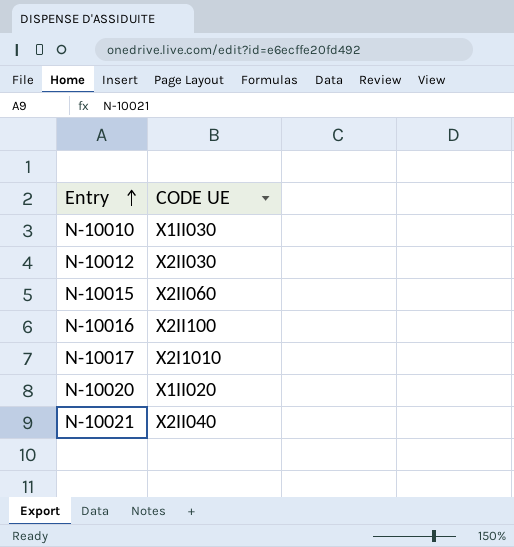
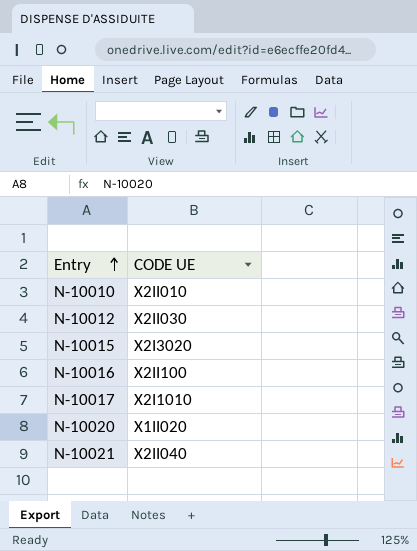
N-10010 | CODE UE: X1II030 -> X2II010
N-10015 | CODE UE: X2II060 -> X2I3020

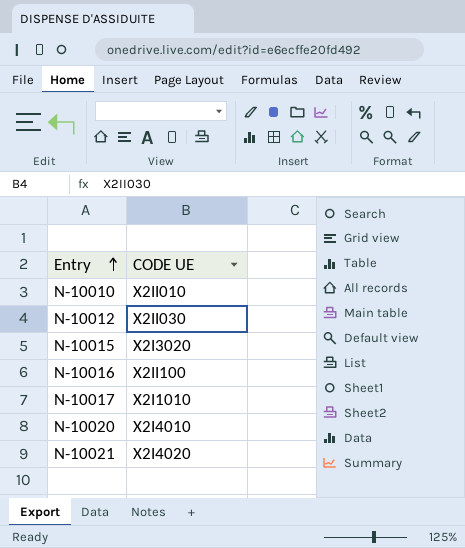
N-10020 | CODE UE: X1II020 -> X2I4010
N-10021 | CODE UE: X2II040 -> X2I4020

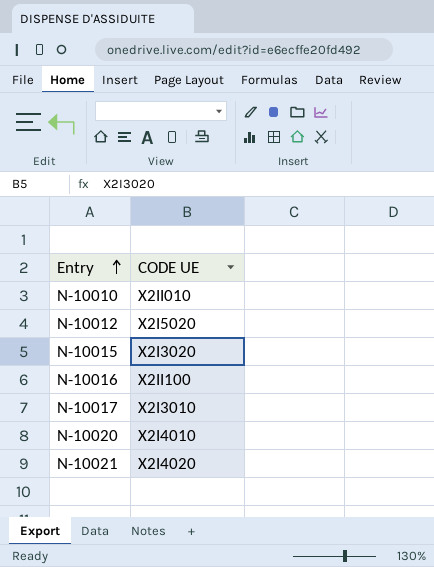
N-10012 | CODE UE: X2II030 -> X2I5020
N-10017 | CODE UE: X2I1010 -> X2I3010

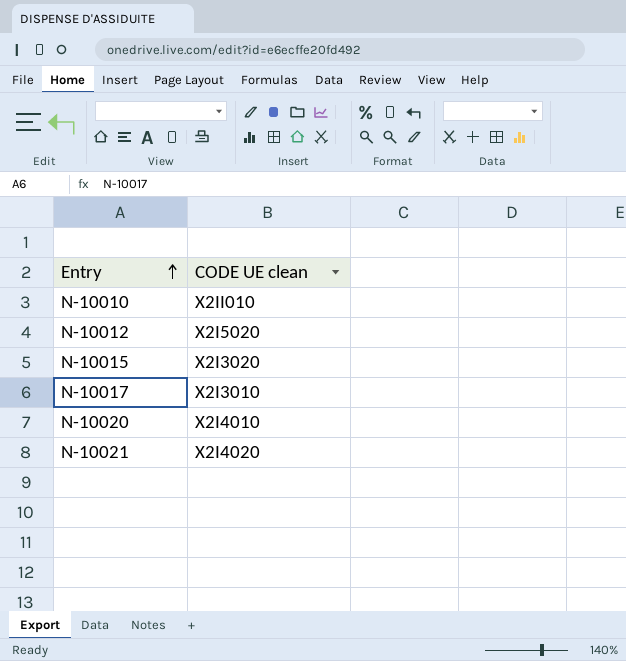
column name: CODE UE -> CODE UE clean
row N-10016: X2II100 -> none

